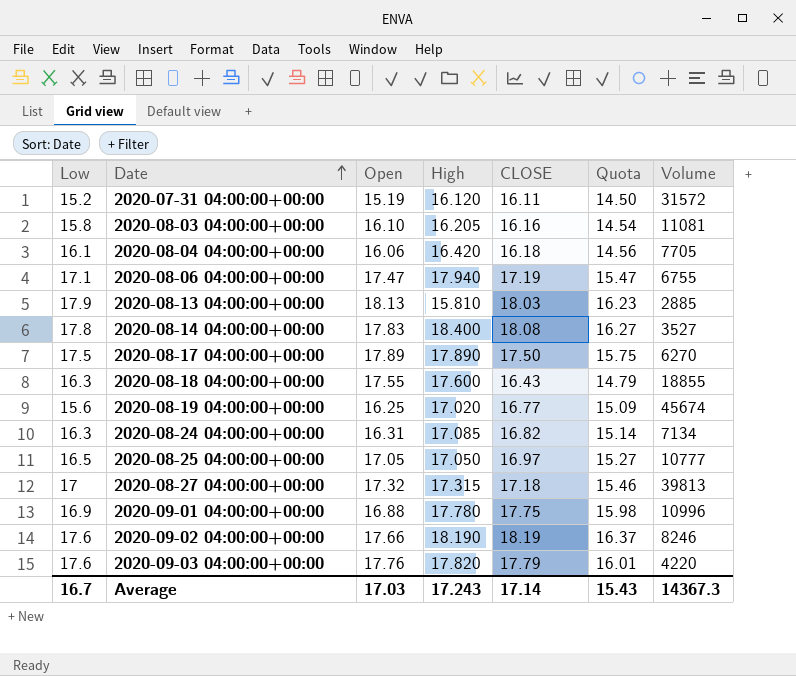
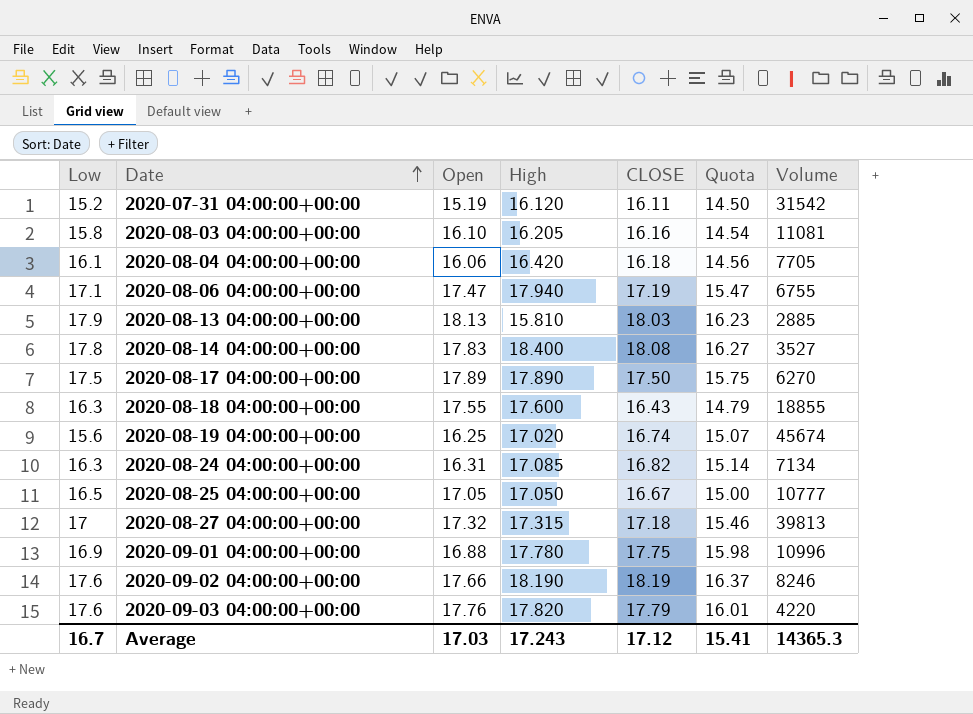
2020-07-31 04:00:00+00:00 | Volume: 31572 -> 31542
2020-08-19 04:00:00+00:00 | CLOSE: 16.77 -> 16.74
2020-08-19 04:00:00+00:00 | Quota: 15.09 -> 15.07
2020-08-25 04:00:00+00:00 | CLOSE: 16.97 -> 16.67
2020-08-25 04:00:00+00:00 | Quota: 15.27 -> 15.00
Average | CLOSE: 17.14 -> 17.12
Average | Quota: 15.43 -> 15.41
Average | Volume: 14367.3 -> 14365.3

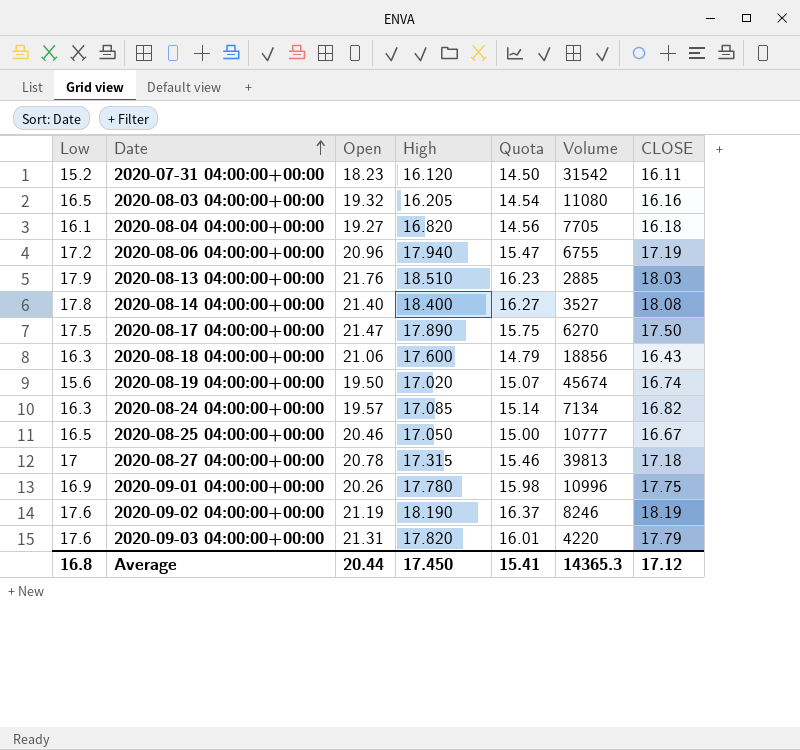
column CLOSE | position: 5 -> 7
2020-07-31 04:00:00+00:00 | Open: 15.19 -> 18.23
2020-08-03 04:00:00+00:00 | Low: 15.8 -> 16.5
2020-08-03 04:00:00+00:00 | Open: 16.10 -> 19.32
2020-08-03 04:00:00+00:00 | Volume: 11081 -> 11080
2020-08-04 04:00:00+00:00 | Open: 16.06 -> 19.27
2020-08-04 04:00:00+00:00 | High: 16.420 -> 16.820
2020-08-06 04:00:00+00:00 | Low: 17.1 -> 17.2
2020-08-06 04:00:00+00:00 | Open: 17.47 -> 20.96
2020-08-13 04:00:00+00:00 | Open: 18.13 -> 21.76
2020-08-13 04:00:00+00:00 | High: 15.810 -> 18.510
2020-08-14 04:00:00+00:00 | Open: 17.83 -> 21.40
2020-08-17 04:00:00+00:00 | Open: 17.89 -> 21.47
2020-08-18 04:00:00+00:00 | Open: 17.55 -> 21.06
2020-08-18 04:00:00+00:00 | Volume: 18855 -> 18856
2020-08-19 04:00:00+00:00 | Open: 16.25 -> 19.50
2020-08-24 04:00:00+00:00 | Open: 16.31 -> 19.57
2020-08-25 04:00:00+00:00 | Open: 17.05 -> 20.46
2020-08-27 04:00:00+00:00 | Open: 17.32 -> 20.78
2020-09-01 04:00:00+00:00 | Open: 16.88 -> 20.26
2020-09-02 04:00:00+00:00 | Open: 17.66 -> 21.19
2020-09-03 04:00:00+00:00 | Open: 17.76 -> 21.31
Average | Low: 16.7 -> 16.8
Average | Open: 17.03 -> 20.44
Average | High: 17.243 -> 17.450

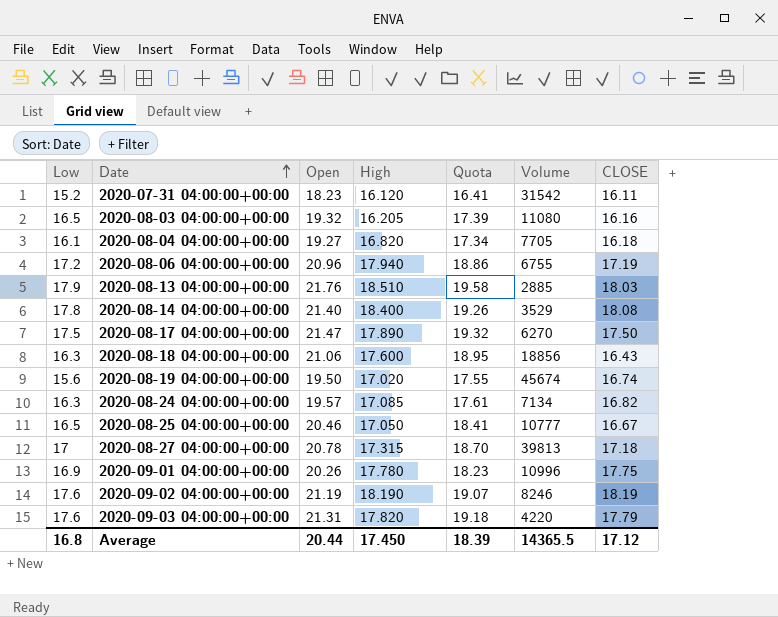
column Quota | formula: [CLOSE] * 0.9 -> [Open] * 0.9
2020-08-14 04:00:00+00:00 | Volume: 3527 -> 3529
Average | Quota: 15.41 -> 18.39
Average | Volume: 14365.3 -> 14365.5

